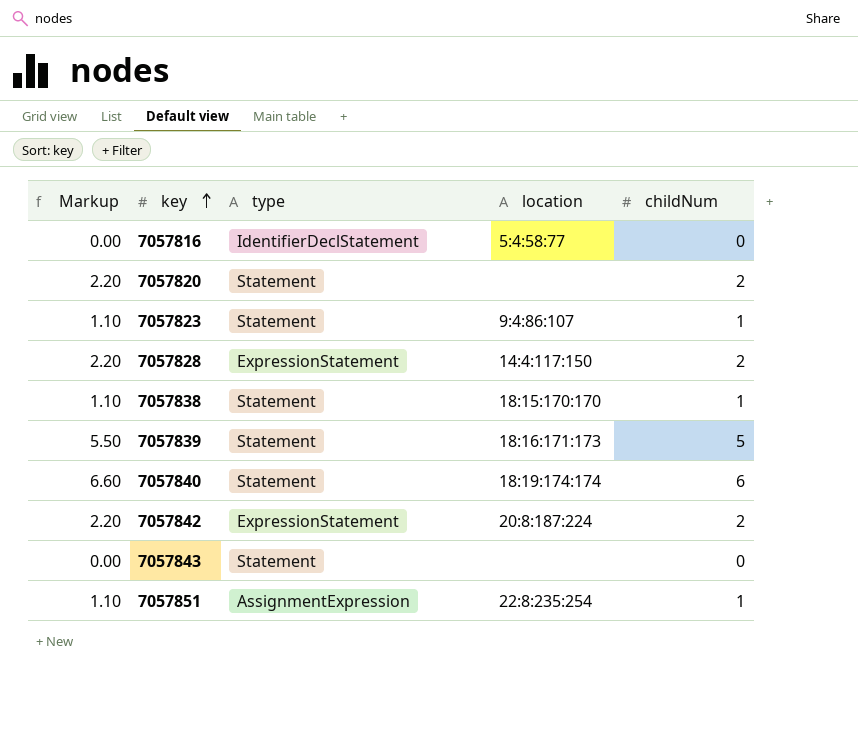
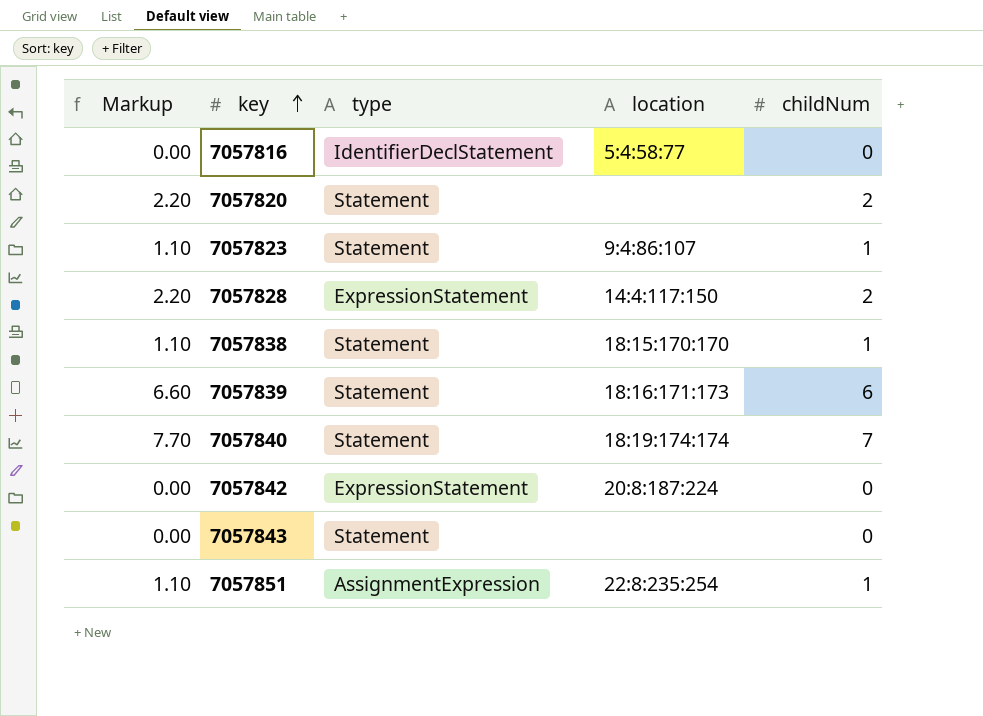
7057839 | Markup: 5.50 -> 6.60
7057839 | childNum: 5 -> 6
7057840 | Markup: 6.60 -> 7.70
7057840 | childNum: 6 -> 7
7057842 | Markup: 2.20 -> 0.00
7057842 | childNum: 2 -> 0

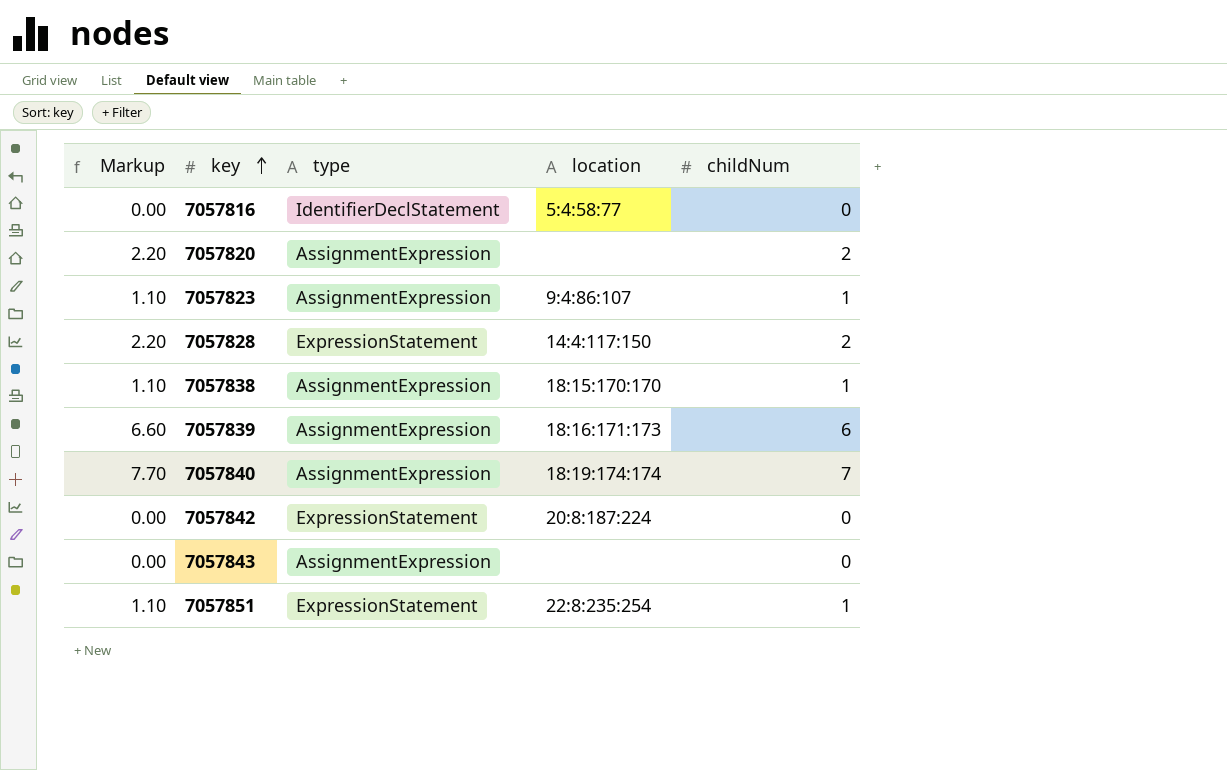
7057820 | type: Statement -> AssignmentExpression
7057823 | type: Statement -> AssignmentExpression
7057838 | type: Statement -> AssignmentExpression
7057839 | type: Statement -> AssignmentExpression
7057840 | type: Statement -> AssignmentExpression
7057843 | type: Statement -> AssignmentExpression
7057851 | type: AssignmentExpression -> ExpressionStatement

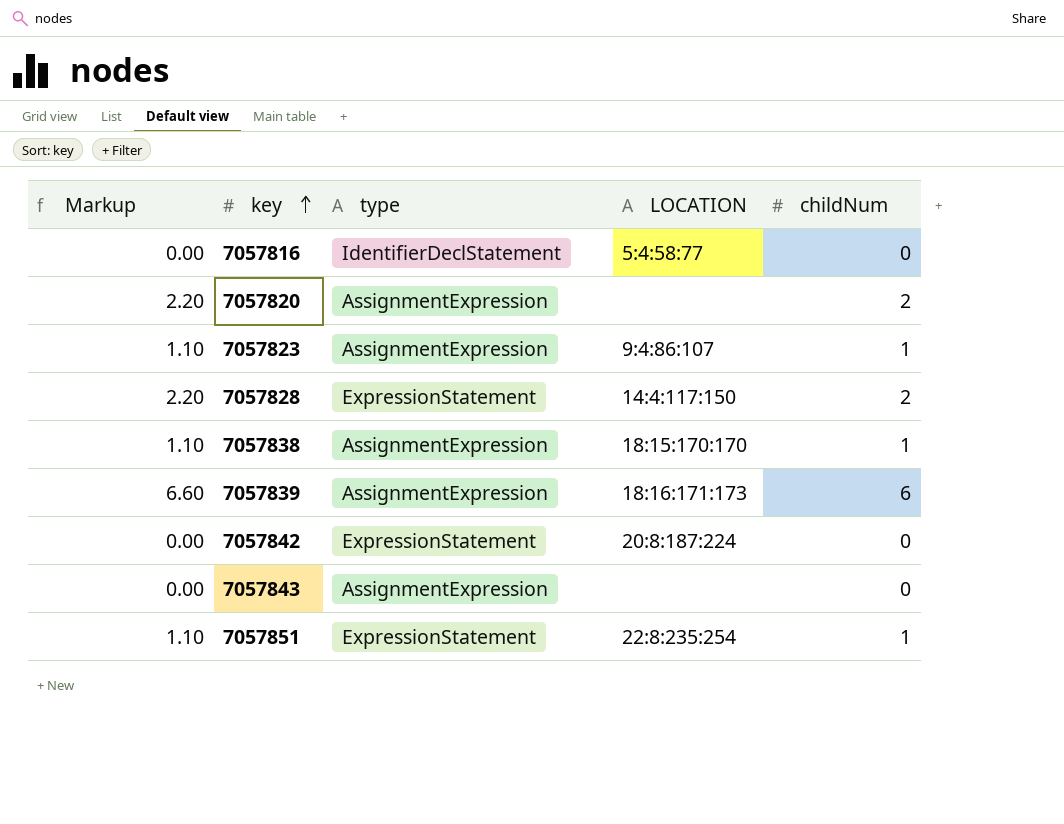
column name: location -> LOCATION
row 7057840: 7.70 | AssignmentExpression | 18:19:174:174 | 7 -> none

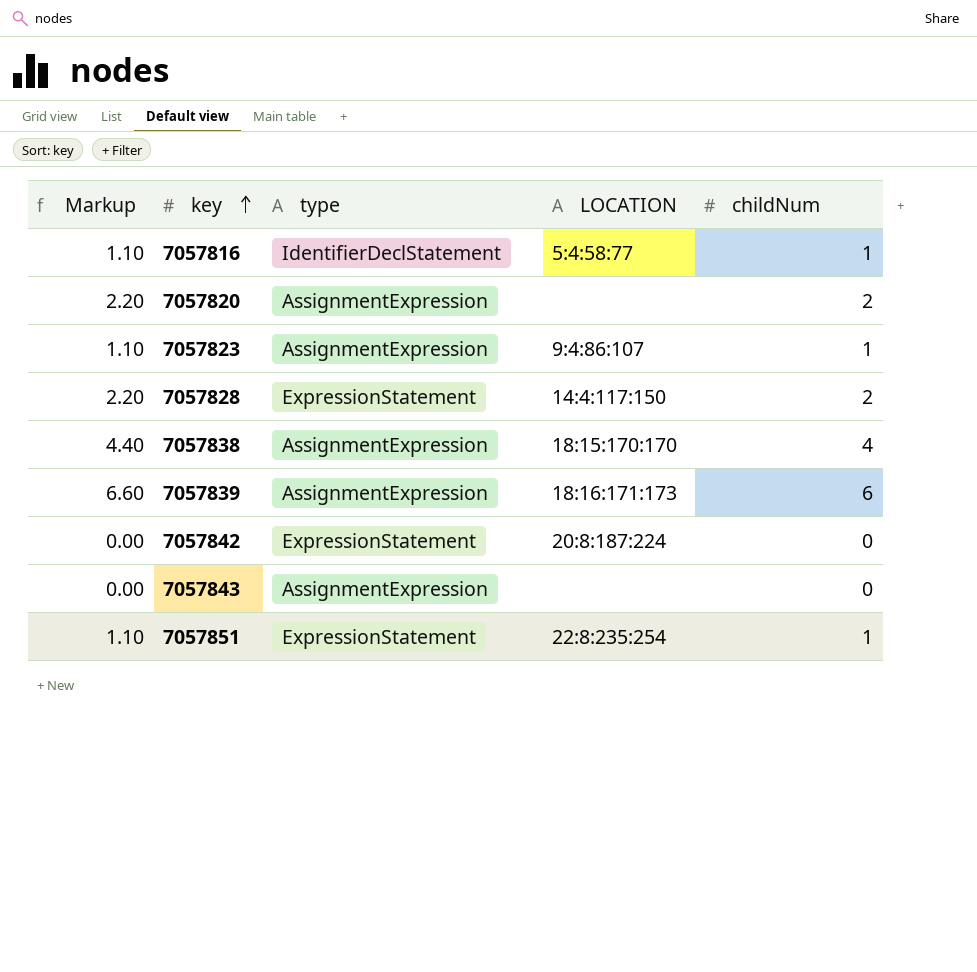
7057816 | Markup: 0.00 -> 1.10
7057816 | childNum: 0 -> 1
7057838 | Markup: 1.10 -> 4.40
7057838 | childNum: 1 -> 4

